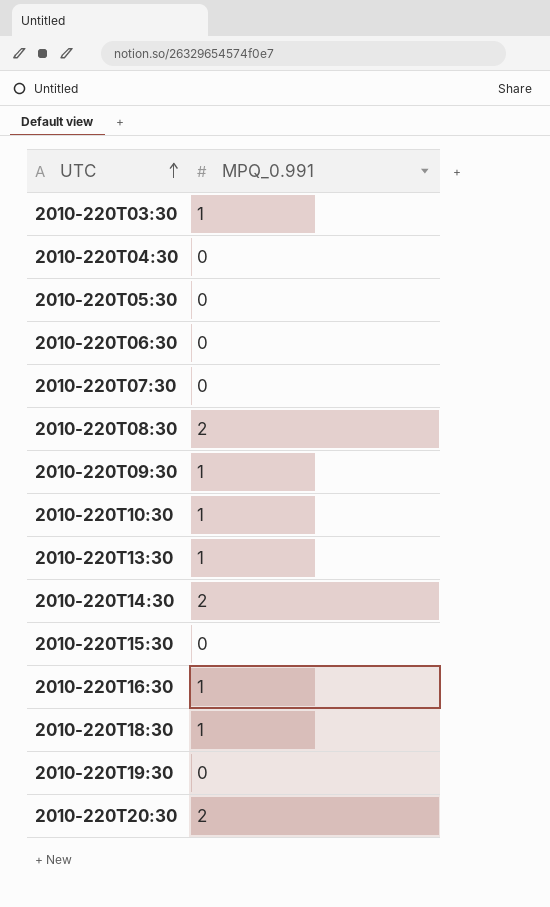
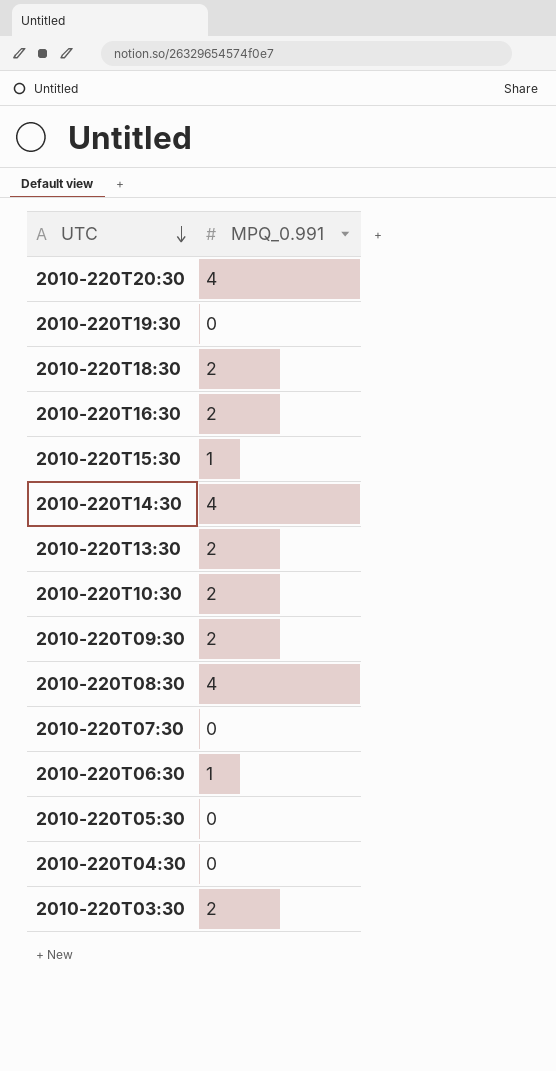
row order: UTC ascending -> UTC descending
2010-220T20:30 | MPQ_0.991: 2 -> 4
2010-220T18:30 | MPQ_0.991: 1 -> 2
2010-220T16:30 | MPQ_0.991: 1 -> 2
2010-220T15:30 | MPQ_0.991: 0 -> 1
2010-220T14:30 | MPQ_0.991: 2 -> 4
2010-220T13:30 | MPQ_0.991: 1 -> 2
2010-220T10:30 | MPQ_0.991: 1 -> 2
2010-220T09:30 | MPQ_0.991: 1 -> 2
2010-220T08:30 | MPQ_0.991: 2 -> 4
2010-220T06:30 | MPQ_0.991: 0 -> 1
2010-220T03:30 | MPQ_0.991: 1 -> 2

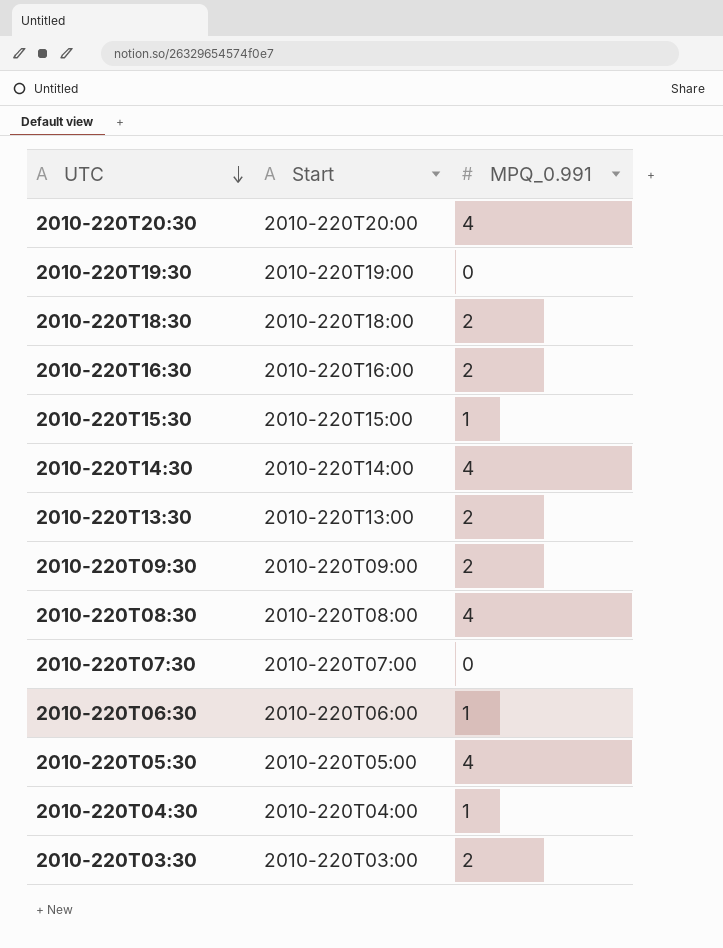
column Start | position: none -> 2
row 2010-220T10:30: 2 -> none
2010-220T05:30 | MPQ_0.991: 0 -> 4
2010-220T04:30 | MPQ_0.991: 0 -> 1

